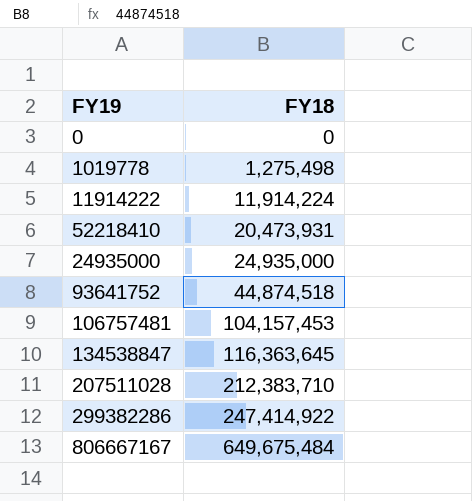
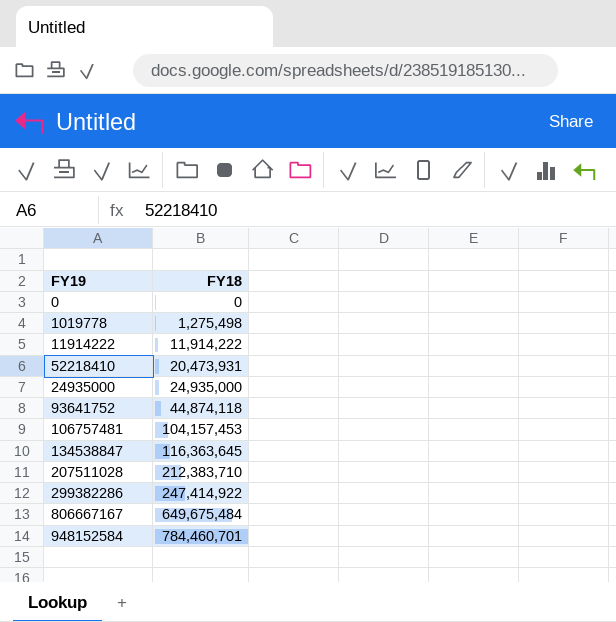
11914222 | FY18: 11,914,224 -> 11,914,222
93641752 | FY18: 44,874,518 -> 44,874,118
row 948152584: none -> 784,460,701

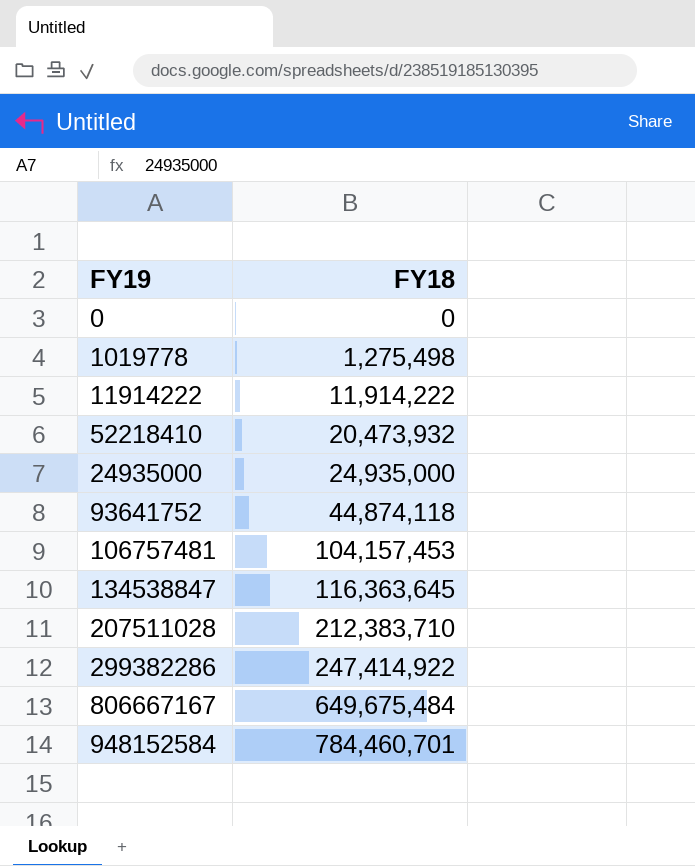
52218410 | FY18: 20,473,931 -> 20,473,932

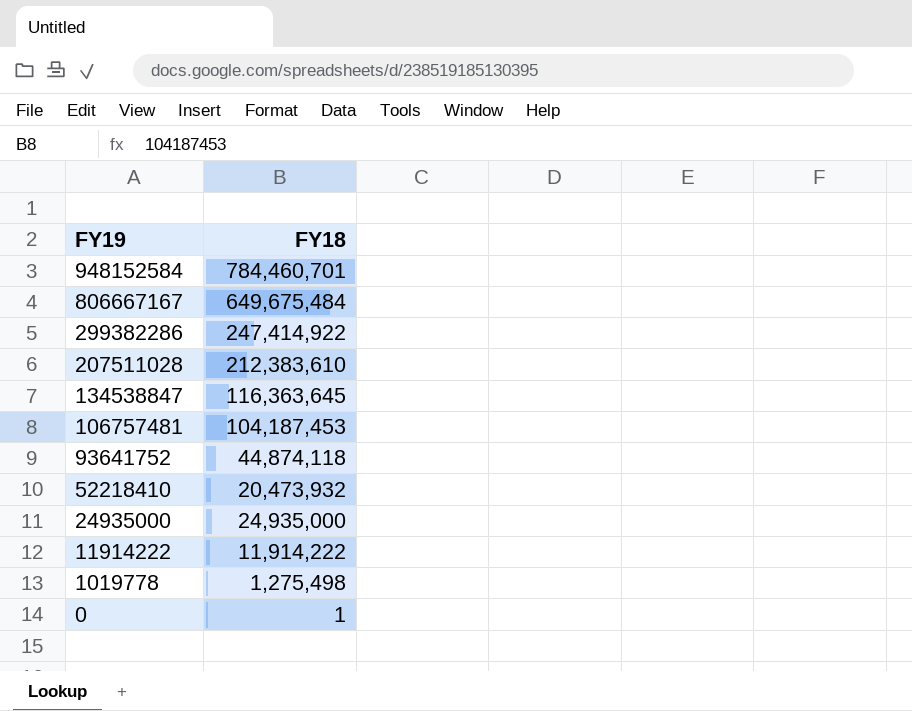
row order: FY18 ascending -> FY19 descending
207511028 | FY18: 212,383,710 -> 212,383,610
106757481 | FY18: 104,157,453 -> 104,187,453
0 | FY18: 0 -> 1

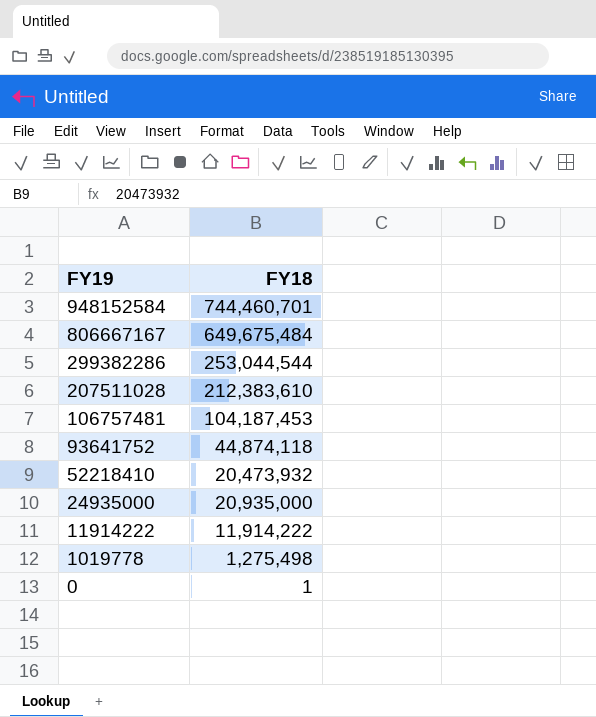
row 134538847: 116,363,645 -> none
948152584 | FY18: 784,460,701 -> 744,460,701
299382286 | FY18: 247,414,922 -> 253,044,544
24935000 | FY18: 24,935,000 -> 20,935,000

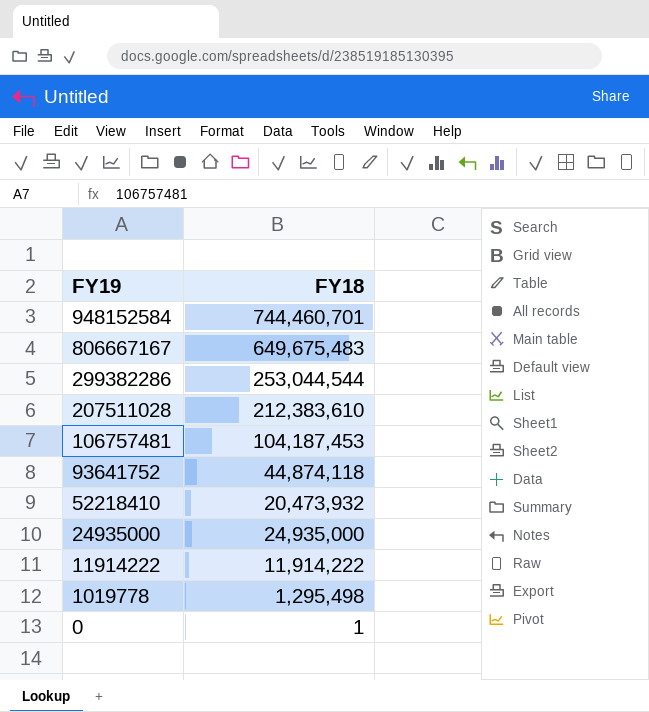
806667167 | FY18: 649,675,484 -> 649,675,483
24935000 | FY18: 20,935,000 -> 24,935,000
1019778 | FY18: 1,275,498 -> 1,295,498

